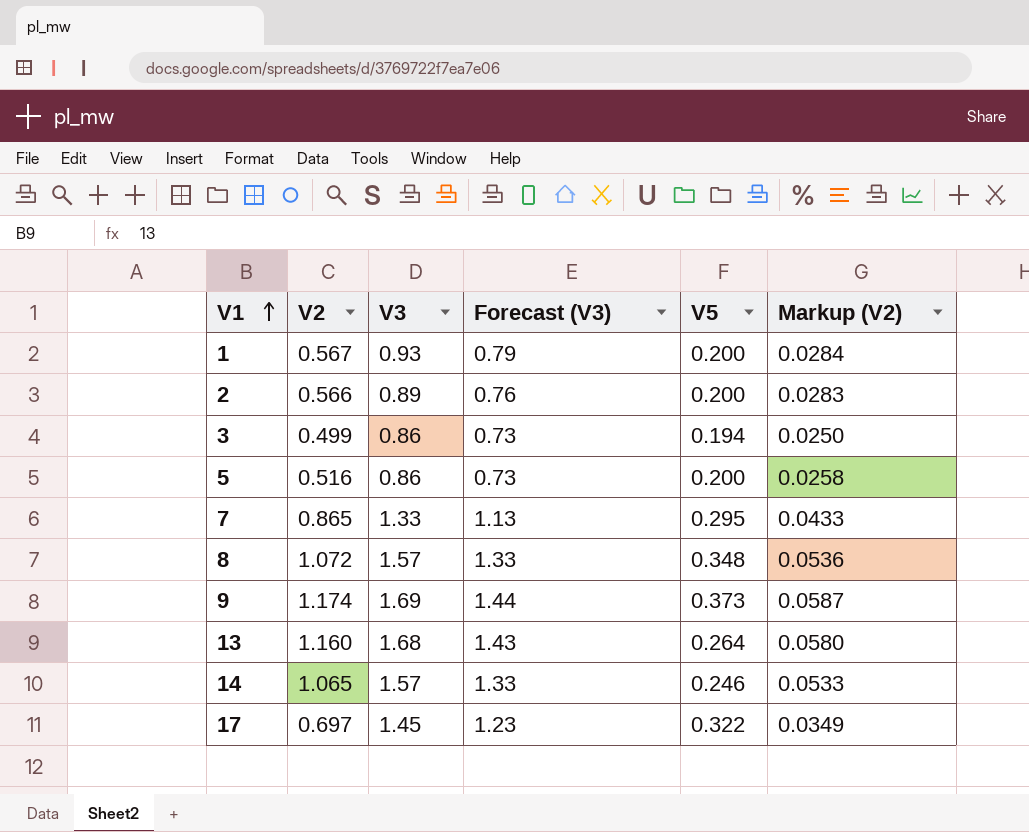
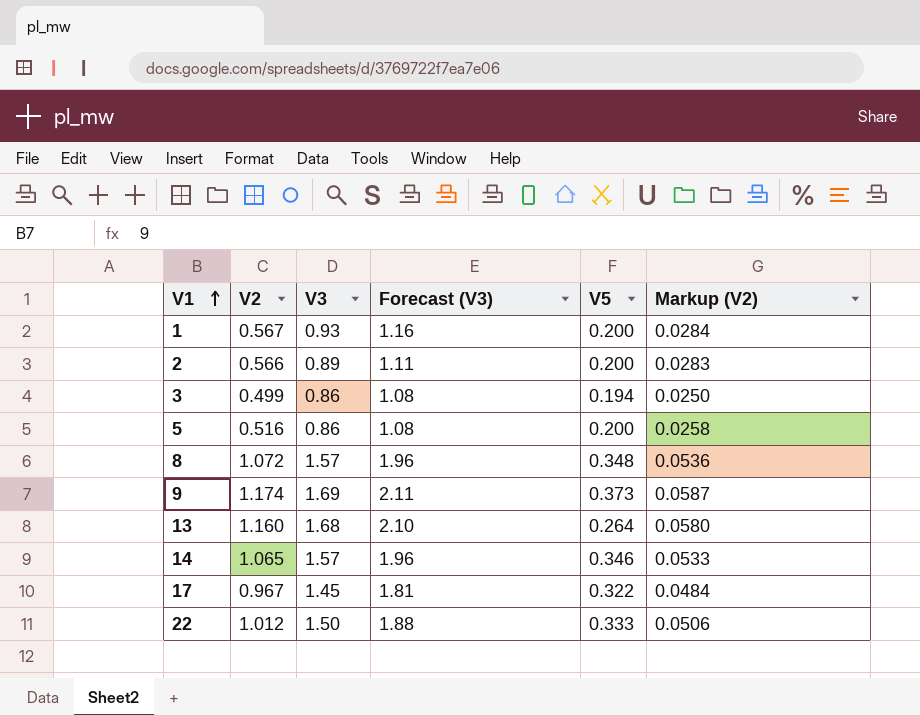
column Forecast (V3) | formula: [V3] * 0.85 -> [V3] * 1.25
row 7: 0.865 | 1.33 | 1.13 | 0.295 | 0.0433 -> none
14 | V5: 0.246 -> 0.346
17 | V2: 0.697 -> 0.967
17 | Markup (V2): 0.0349 -> 0.0484
row 22: none -> 1.012 | 1.50 | 1.88 | 0.333 | 0.0506

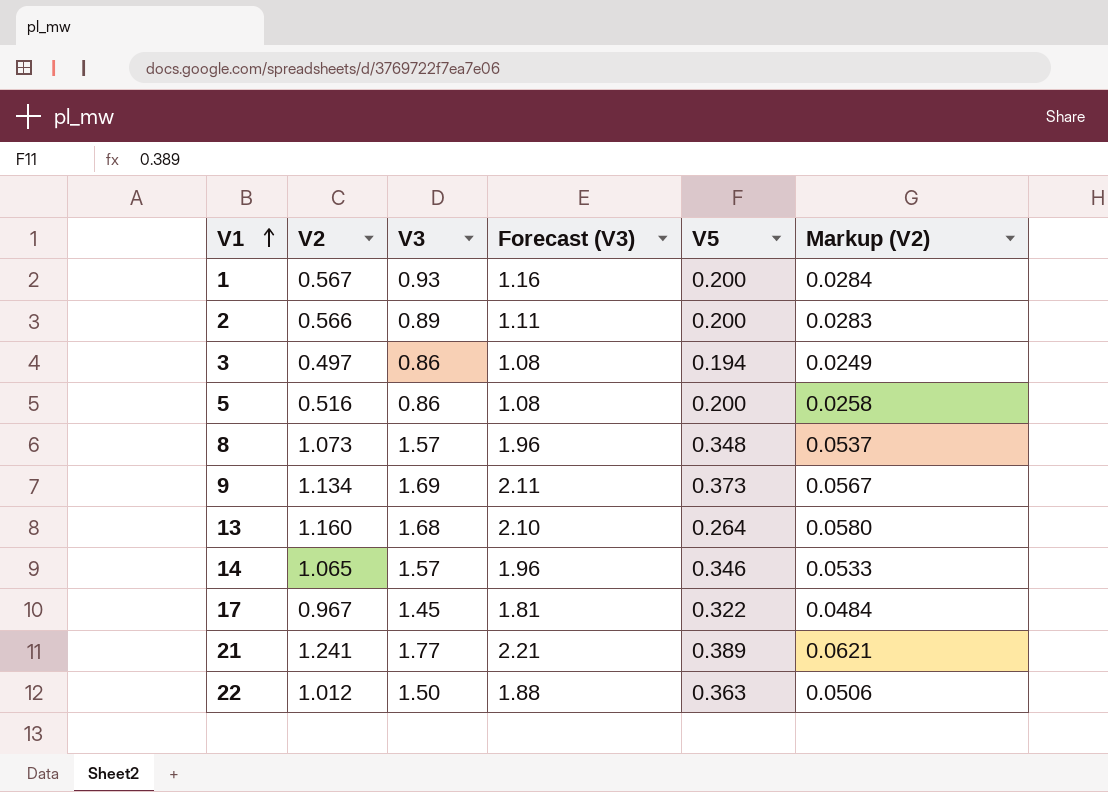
3 | V2: 0.499 -> 0.497
3 | Markup (V2): 0.0250 -> 0.0249
8 | V2: 1.072 -> 1.073
8 | Markup (V2): 0.0536 -> 0.0537
9 | V2: 1.174 -> 1.134
9 | Markup (V2): 0.0587 -> 0.0567
row 21: none -> 1.241 | 1.77 | 2.21 | 0.389 | 0.0621
22 | V5: 0.333 -> 0.363

